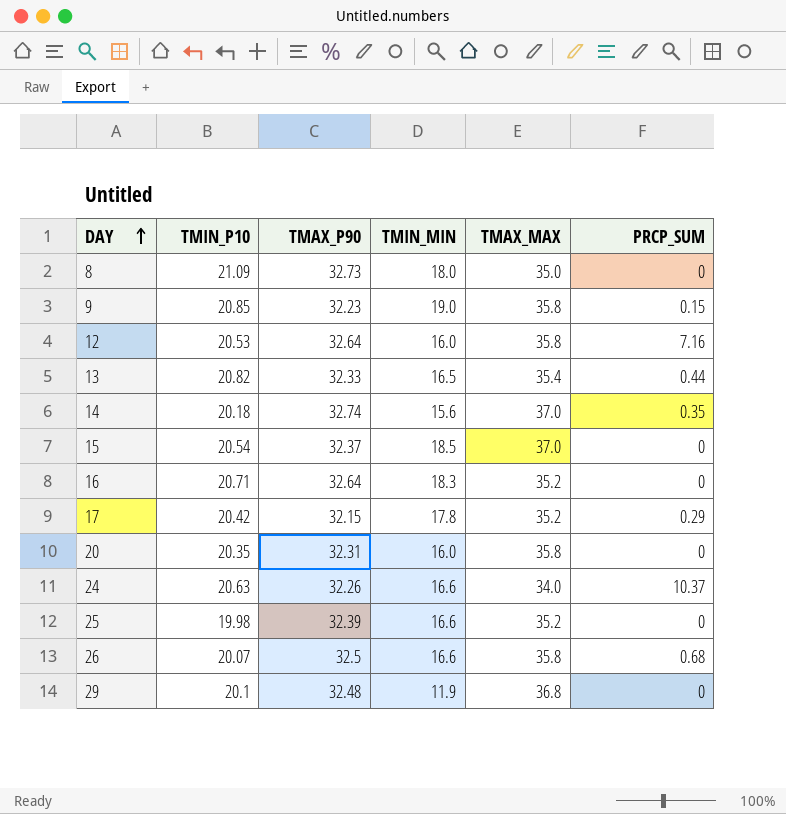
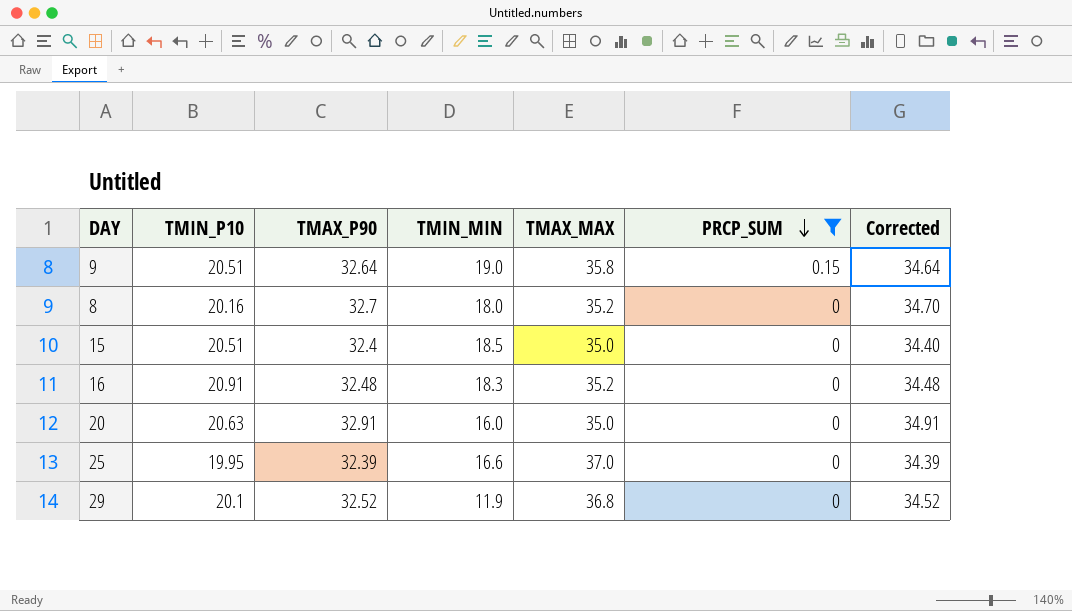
filter: none -> PRCP_SUM <= 0.15
row order: DAY ascending -> PRCP_SUM descending
column Corrected | formula: none -> [TMAX_P90] + 2
9 | TMIN_P10: 20.85 -> 20.51
9 | TMAX_P90: 32.23 -> 32.64
8 | TMIN_P10: 21.09 -> 20.16
8 | TMAX_P90: 32.73 -> 32.7
8 | TMAX_MAX: 35.0 -> 35.2
15 | TMIN_P10: 20.54 -> 20.51
15 | TMAX_P90: 32.37 -> 32.4
15 | TMAX_MAX: 37.0 -> 35.0
16 | TMIN_P10: 20.71 -> 20.91
16 | TMAX_P90: 32.64 -> 32.48
20 | TMIN_P10: 20.35 -> 20.63
20 | TMAX_P90: 32.31 -> 32.91
20 | TMAX_MAX: 35.8 -> 35.0
25 | TMIN_P10: 19.98 -> 19.95
25 | TMAX_MAX: 35.2 -> 37.0
29 | TMAX_P90: 32.48 -> 32.52

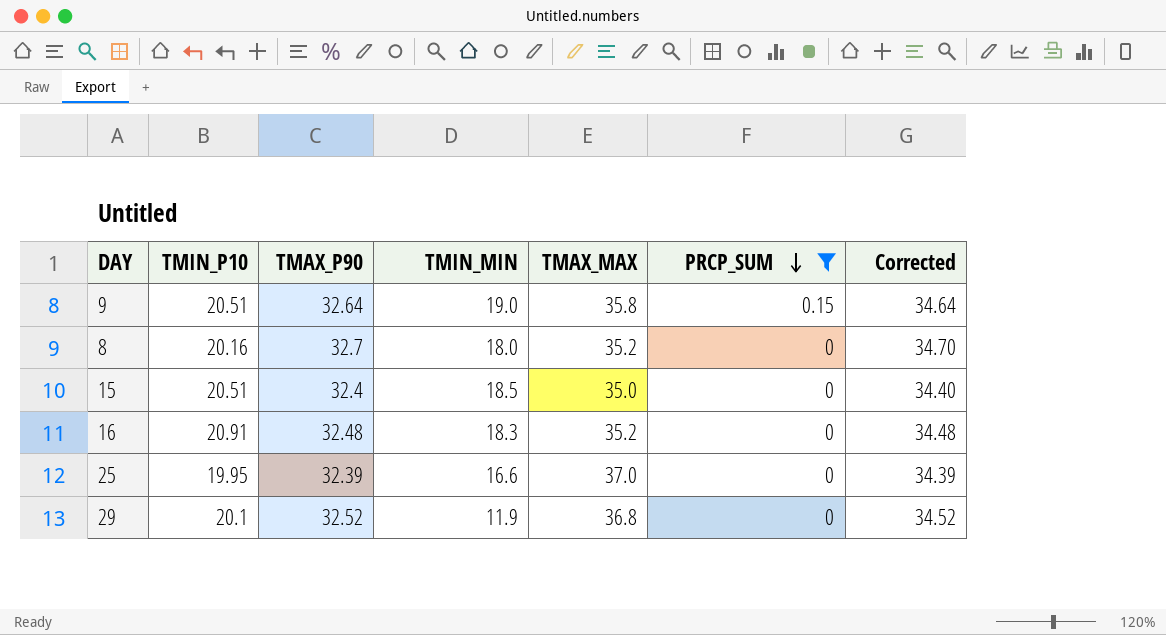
row 20: 20.63 | 32.91 | 16.0 | 35.0 | 0 | 34.91 -> none

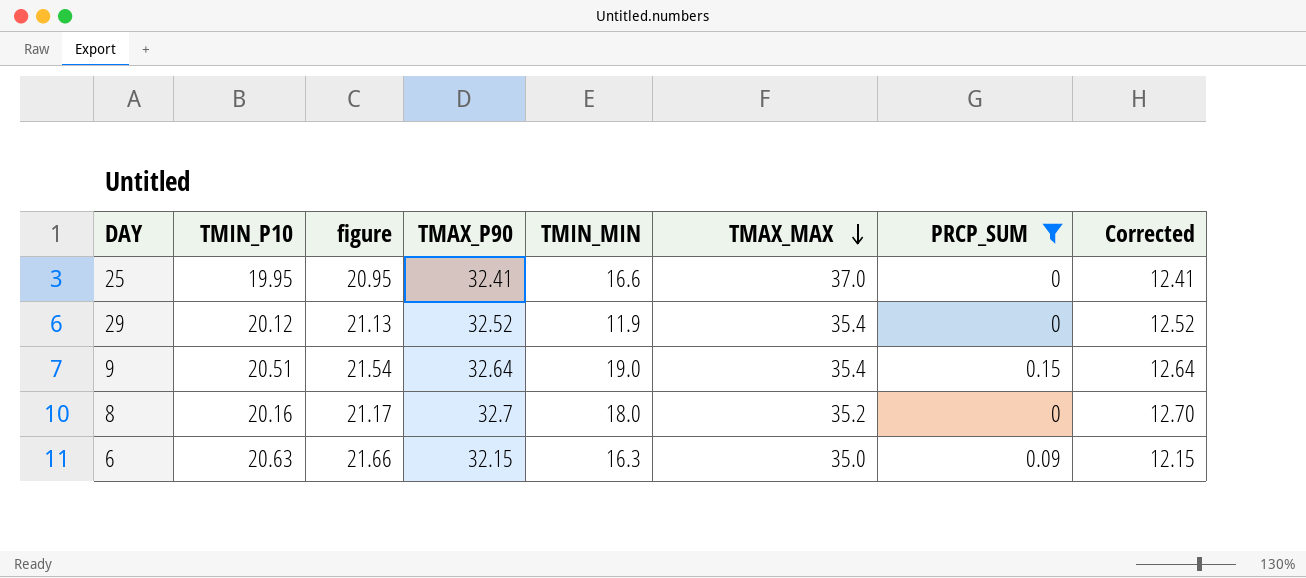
row order: PRCP_SUM descending -> TMAX_MAX descending
column figure | formula: none -> [TMIN_P10] * 1.05
column Corrected | formula: [TMAX_P90] + 2 -> [TMAX_P90] - 20
row 15: 20.51 | 32.4 | 18.5 | 35.0 | 0 | 34.40 -> none
row 16: 20.91 | 32.48 | 18.3 | 35.2 | 0 | 34.48 -> none
25 | TMAX_P90: 32.39 -> 32.41
29 | TMIN_P10: 20.1 -> 20.12
29 | TMAX_MAX: 36.8 -> 35.4
9 | TMAX_MAX: 35.8 -> 35.4
row 6: none -> 20.63 | 21.66 | 32.15 | 16.3 | 35.0 | 0.09 | 12.15

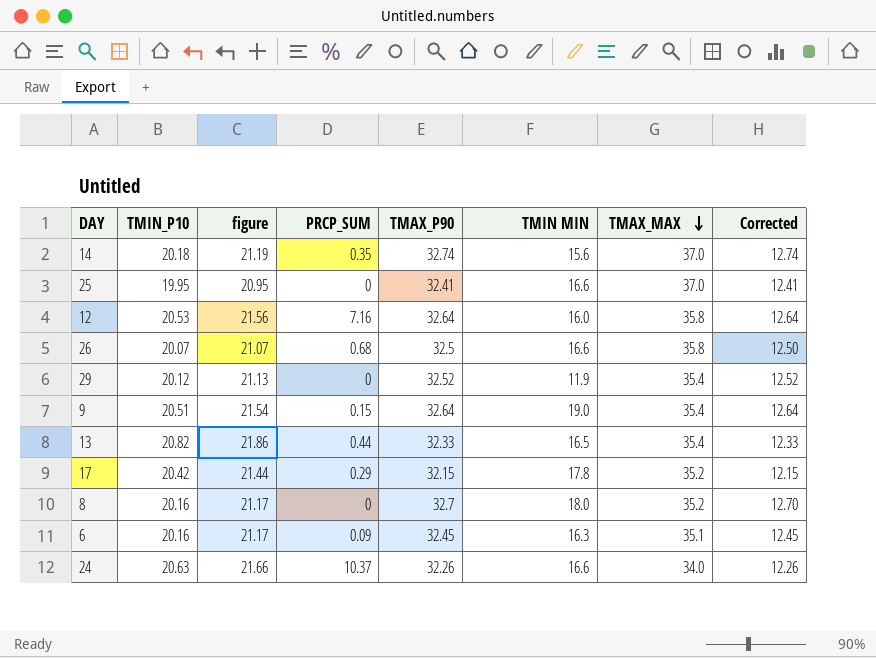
filter: PRCP_SUM <= 0.15 -> none
column PRCP_SUM | position: 7 -> 4
column name: TMIN_MIN -> TMIN MIN
6 | TMIN_P10: 20.63 -> 20.16
6 | figure: 21.66 -> 21.17
6 | TMAX_P90: 32.15 -> 32.45
6 | TMAX_MAX: 35.0 -> 35.1
6 | Corrected: 12.15 -> 12.45

